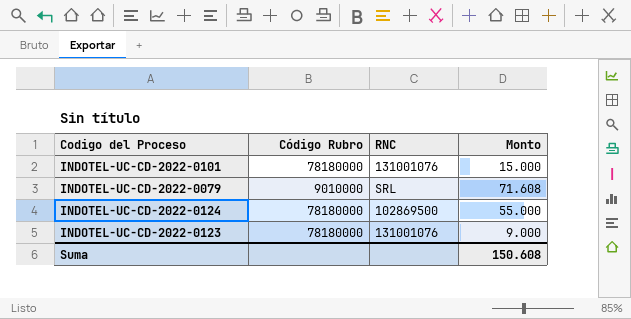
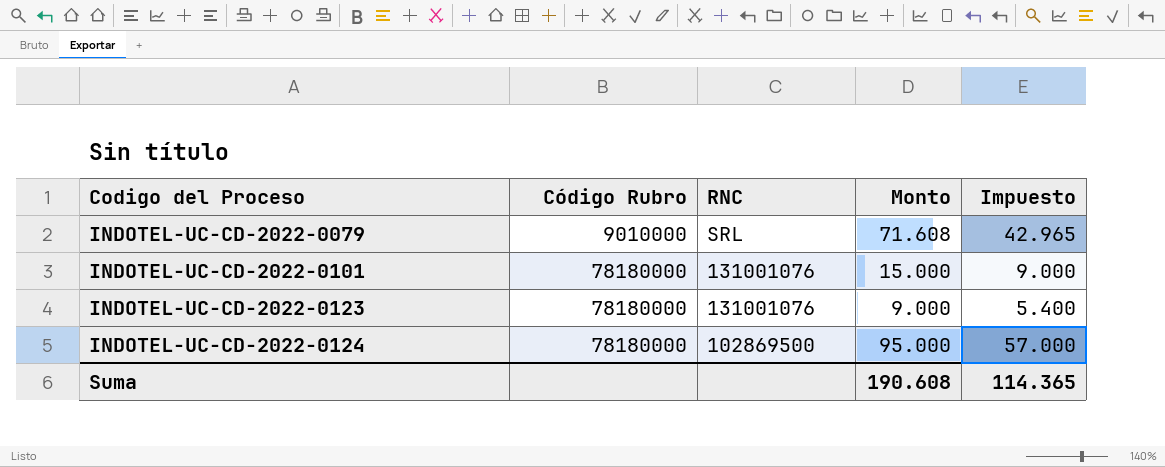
row order: none -> Codigo del Proceso ascending
column Impuesto | formula: none -> [Monto] * 0,6
INDOTEL-UC-CD-2022-0124 | Monto: 55.000 -> 95.000
Suma | Monto: 150.608 -> 190.608

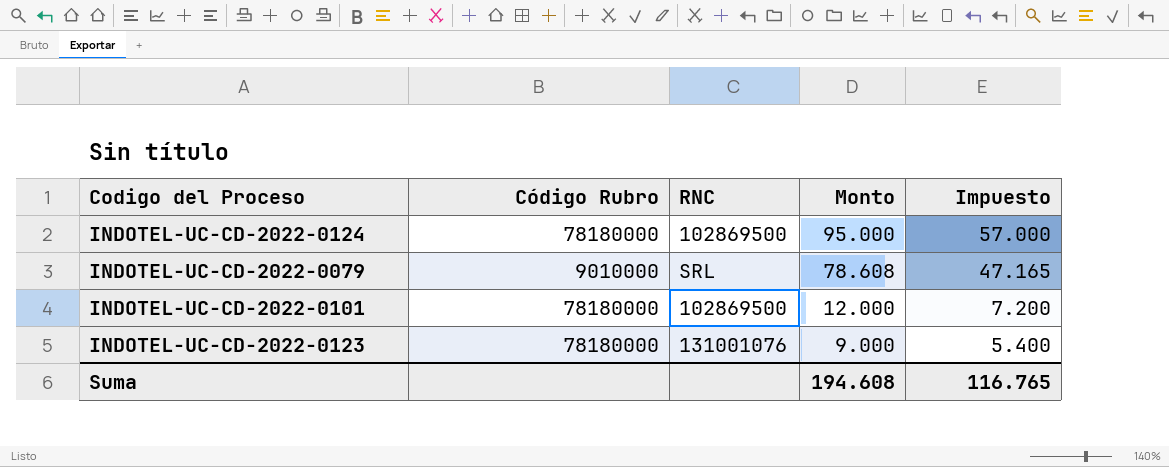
row order: Codigo del Proceso ascending -> Monto descending
INDOTEL-UC-CD-2022-0079 | Monto: 71.608 -> 78.608
INDOTEL-UC-CD-2022-0079 | Impuesto: 42.965 -> 47.165
INDOTEL-UC-CD-2022-0101 | RNC: 131001076 -> 102869500
INDOTEL-UC-CD-2022-0101 | Monto: 15.000 -> 12.000
INDOTEL-UC-CD-2022-0101 | Impuesto: 9.000 -> 7.200
Suma | Monto: 190.608 -> 194.608
Suma | Impuesto: 114.365 -> 116.765

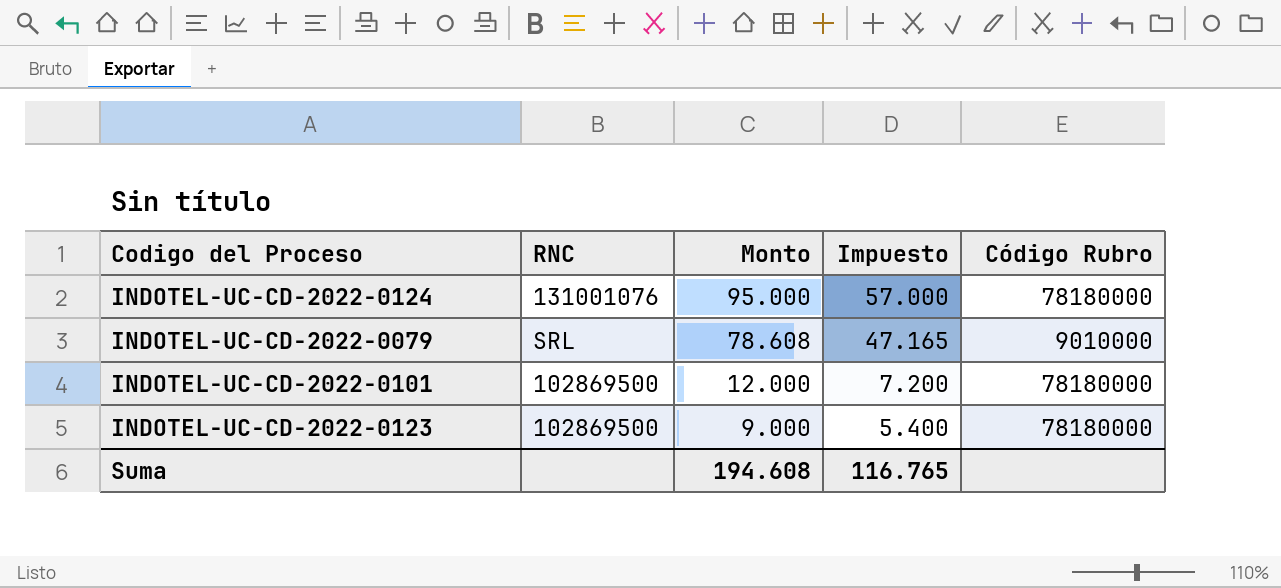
column Código Rubro | position: 2 -> 5
INDOTEL-UC-CD-2022-0124 | RNC: 102869500 -> 131001076
INDOTEL-UC-CD-2022-0123 | RNC: 131001076 -> 102869500

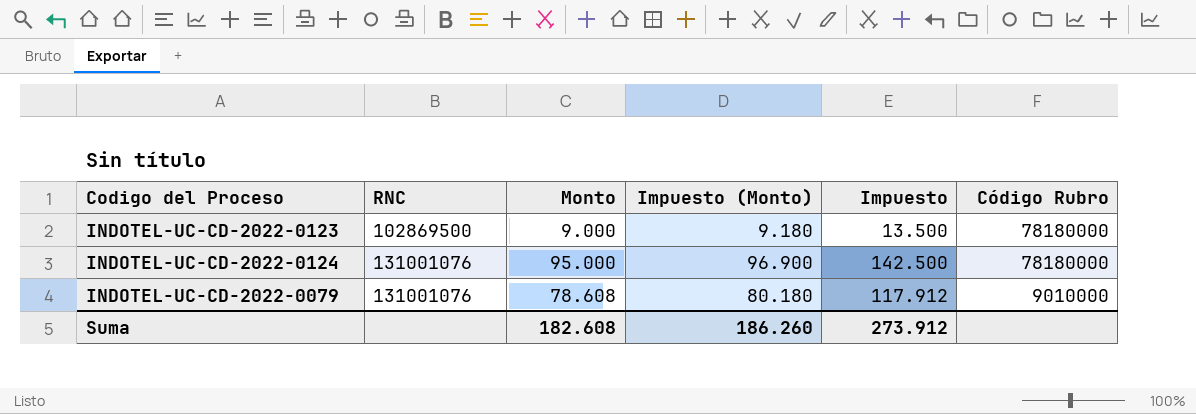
row order: Monto descending -> RNC ascending
column Impuesto (Monto) | formula: none -> [Monto] * 1,02
column Impuesto | formula: [Monto] * 0,6 -> [Monto] * 1,5
row INDOTEL-UC-CD-2022-0101: 102869500 | 12.000 | 7.200 | 78180000 -> none
INDOTEL-UC-CD-2022-0079 | RNC: SRL -> 131001076
Suma | Monto: 194.608 -> 182.608
Suma | Impuesto: 116.765 -> 273.912

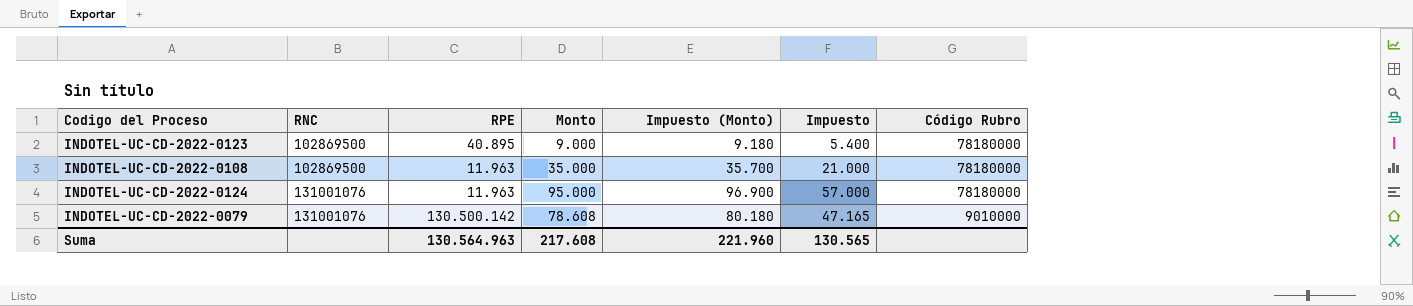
column RPE | position: none -> 3
column Impuesto | formula: [Monto] * 1,5 -> [Monto] * 0,6
row INDOTEL-UC-CD-2022-0108: none -> 102869500 | 11.963 | 35.000 | 35.700 | 21.000 | 78180000
Suma | Monto: 182.608 -> 217.608
Suma | Impuesto (Monto): 186.260 -> 221.960
Suma | Impuesto: 273.912 -> 130.565

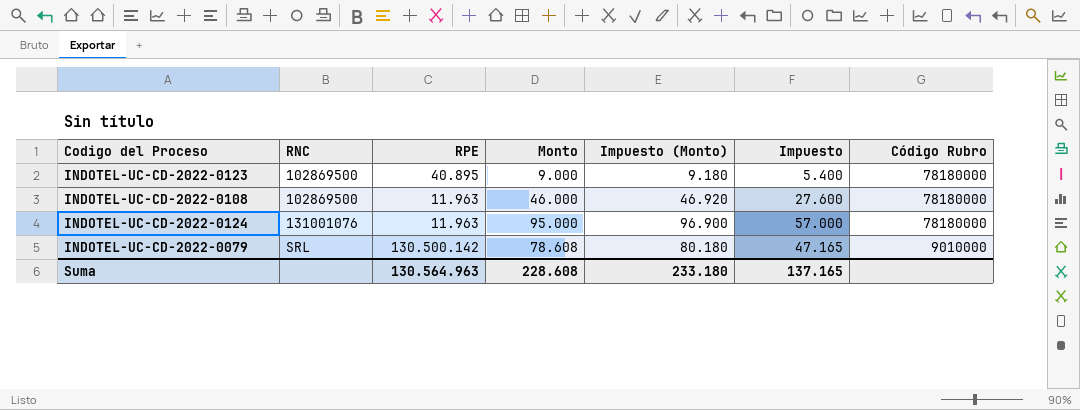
INDOTEL-UC-CD-2022-0108 | Monto: 35.000 -> 46.000
INDOTEL-UC-CD-2022-0108 | Impuesto (Monto): 35.700 -> 46.920
INDOTEL-UC-CD-2022-0108 | Impuesto: 21.000 -> 27.600
INDOTEL-UC-CD-2022-0079 | RNC: 131001076 -> SRL
Suma | Monto: 217.608 -> 228.608
Suma | Impuesto (Monto): 221.960 -> 233.180
Suma | Impuesto: 130.565 -> 137.165

